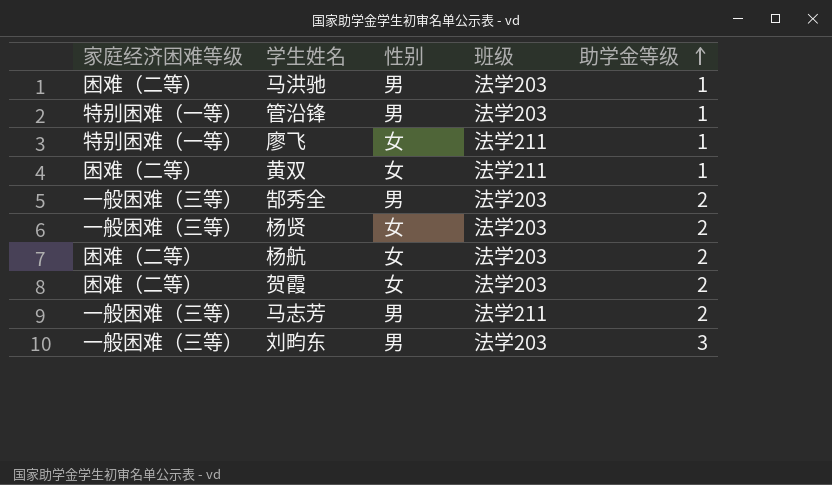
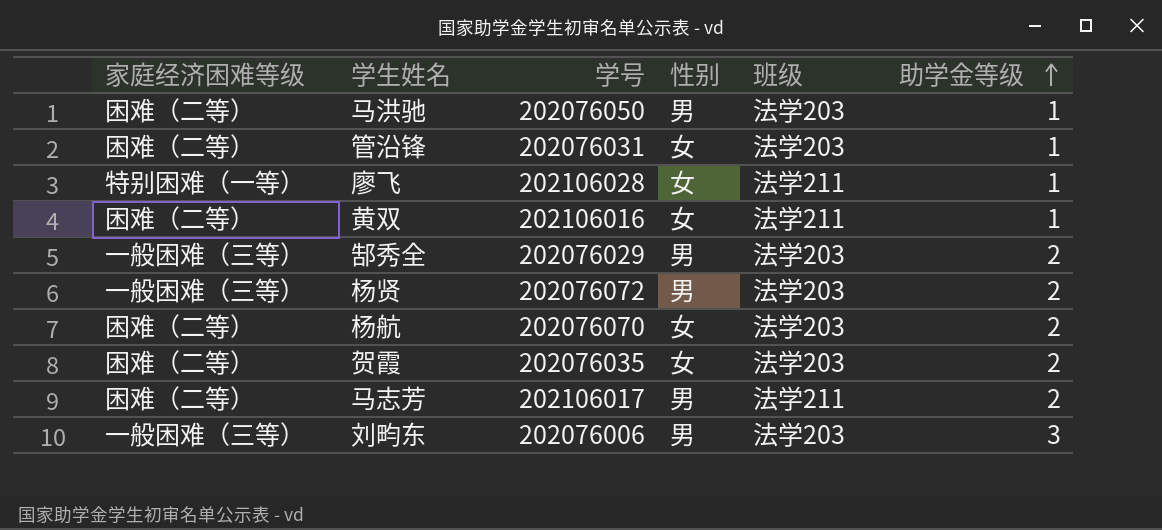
column 学号 | position: none -> 3
管沿锋 | 家庭经济困难等级: 特别困难（一等） -> 困难（二等）
管沿锋 | 性别: 男 -> 女
杨贤 | 性别: 女 -> 男
马志芳 | 家庭经济困难等级: 一般困难（三等） -> 困难（二等）

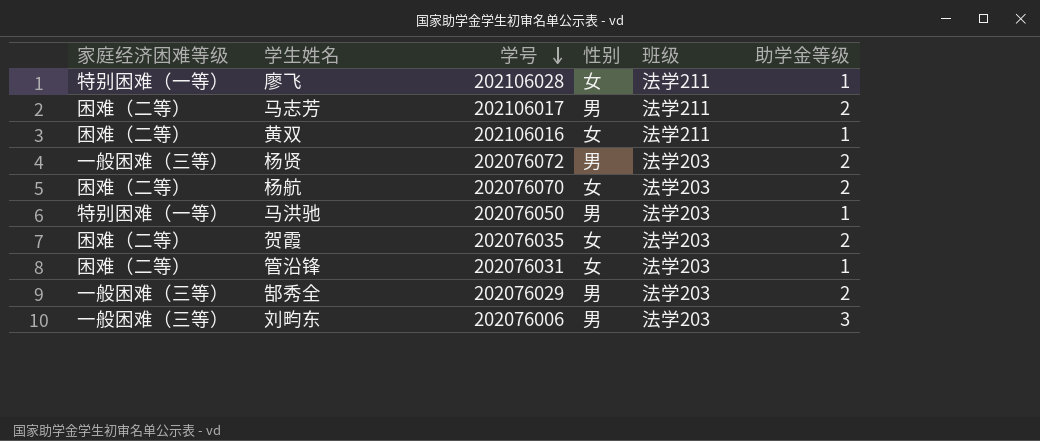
row order: 助学金等级 ascending -> 学号 descending
马洪驰 | 家庭经济困难等级: 困难（二等） -> 特别困难（一等）

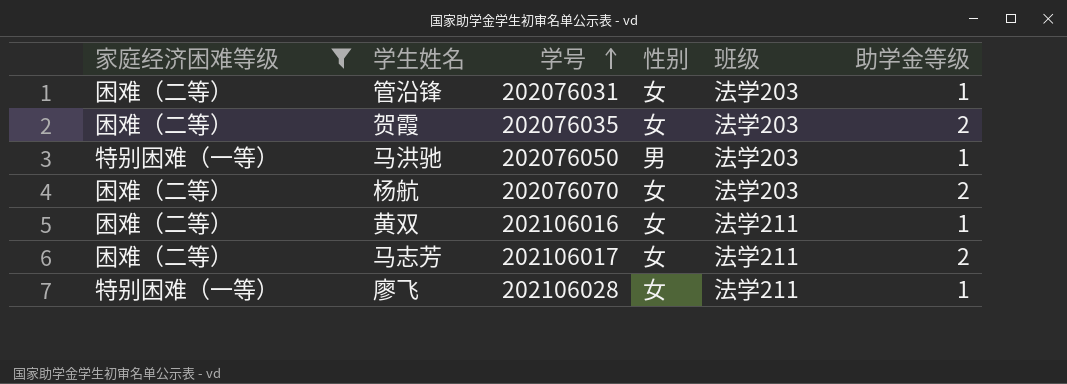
filter: none -> 家庭经济困难等级 != 一般困难（三等）
row order: 学号 descending -> 学号 ascending
马志芳 | 性别: 男 -> 女

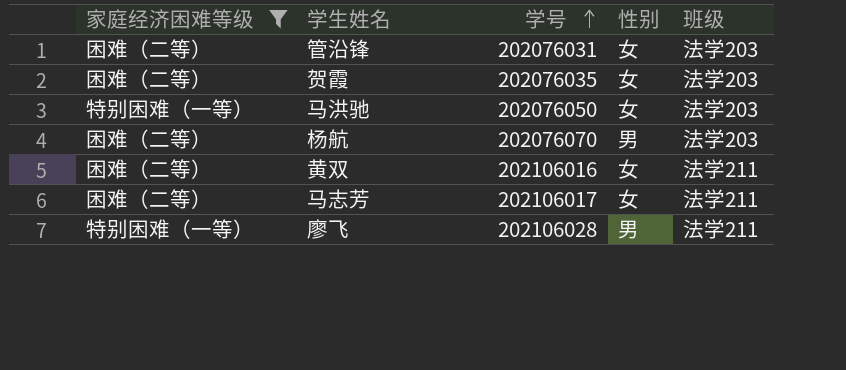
column 助学金等级 | position: 6 -> none
马洪驰 | 性别: 男 -> 女
杨航 | 性别: 女 -> 男
廖飞 | 性别: 女 -> 男

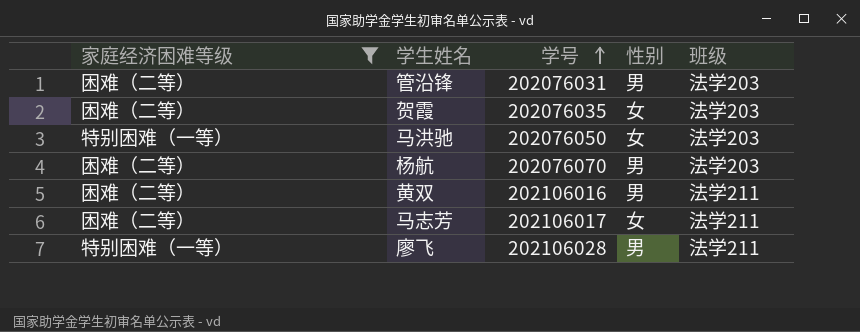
管沿锋 | 性别: 女 -> 男
黄双 | 性别: 女 -> 男

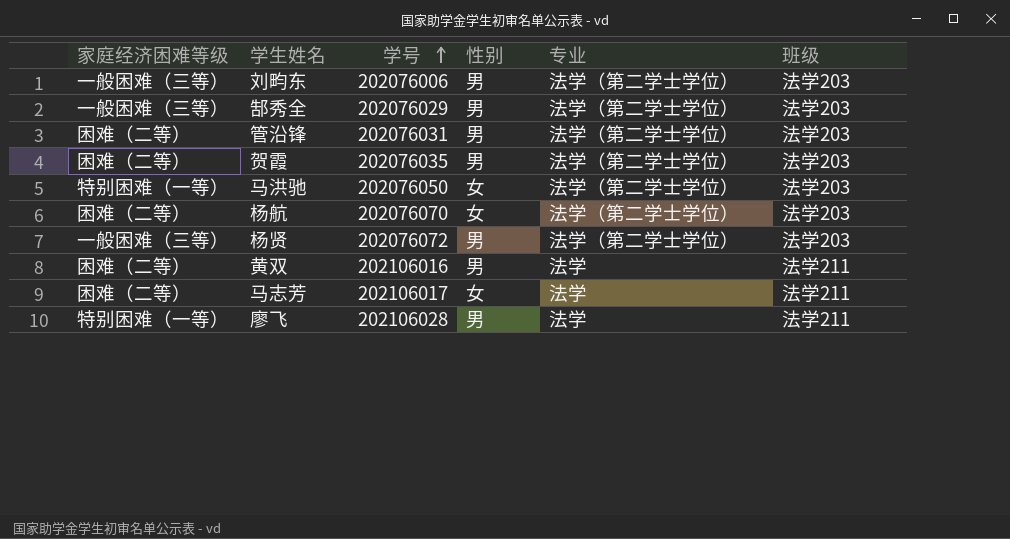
filter: 家庭经济困难等级 != 一般困难（三等） -> none
column 专业 | position: none -> 5
贺霞 | 性别: 女 -> 男
杨航 | 性别: 男 -> 女

